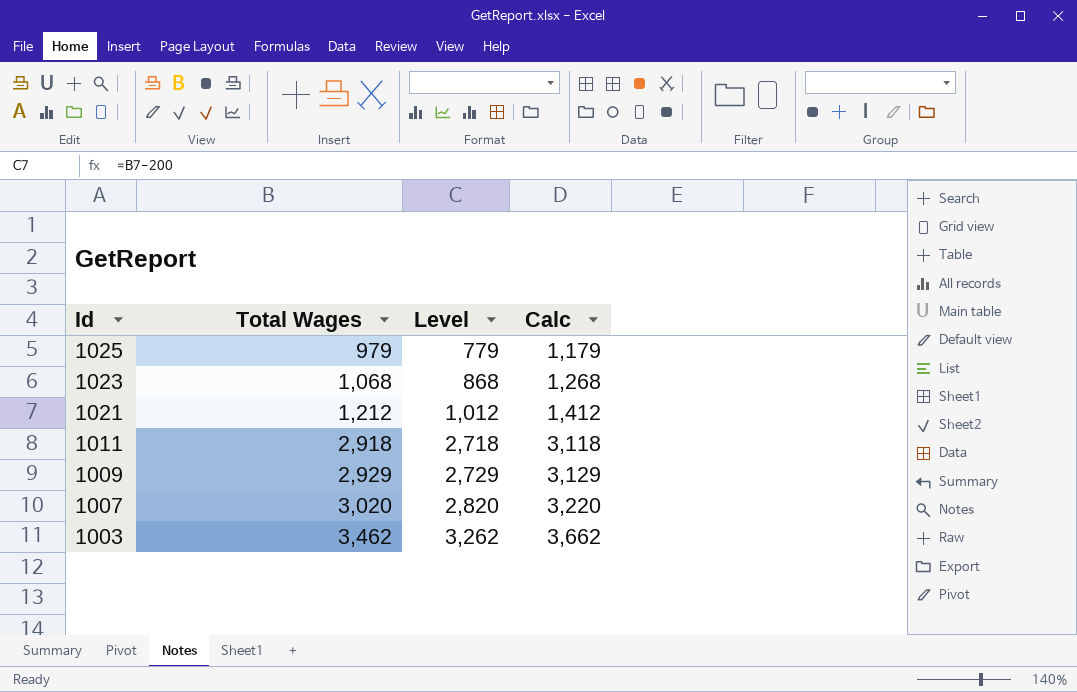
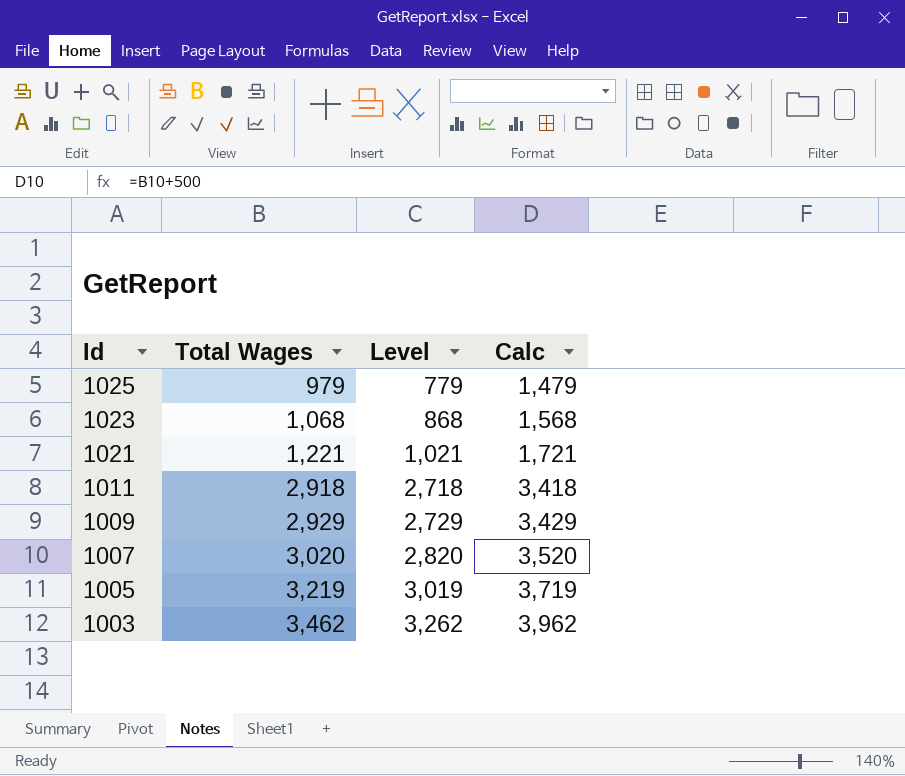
column Calc | formula: [Total Wages] + 200 -> [Total Wages] + 500
1021 | Total Wages: 1,212 -> 1,221
1021 | Level: 1,012 -> 1,021
row 1005: none -> 3,219 | 3,019 | 3,719

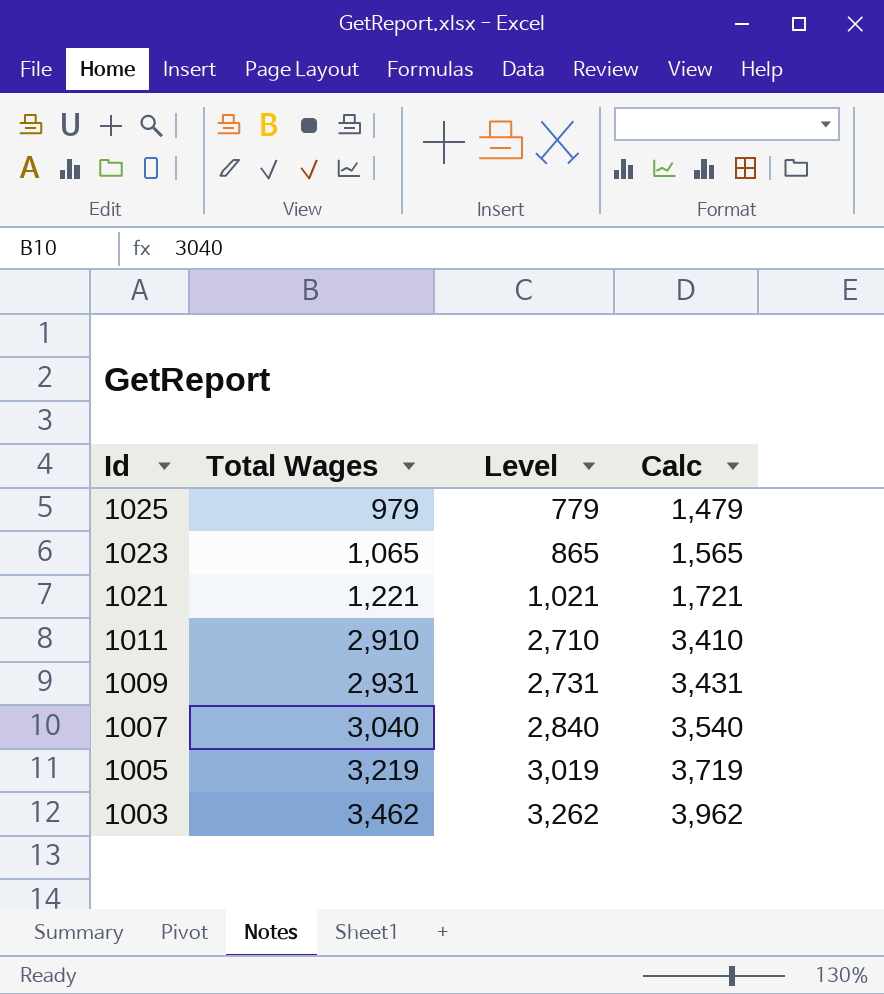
1023 | Total Wages: 1,068 -> 1,065
1023 | Level: 868 -> 865
1023 | Calc: 1,568 -> 1,565
1011 | Total Wages: 2,918 -> 2,910
1011 | Level: 2,718 -> 2,710
1011 | Calc: 3,418 -> 3,410
1009 | Total Wages: 2,929 -> 2,931
1009 | Level: 2,729 -> 2,731
1009 | Calc: 3,429 -> 3,431
1007 | Total Wages: 3,020 -> 3,040
1007 | Level: 2,820 -> 2,840
1007 | Calc: 3,520 -> 3,540

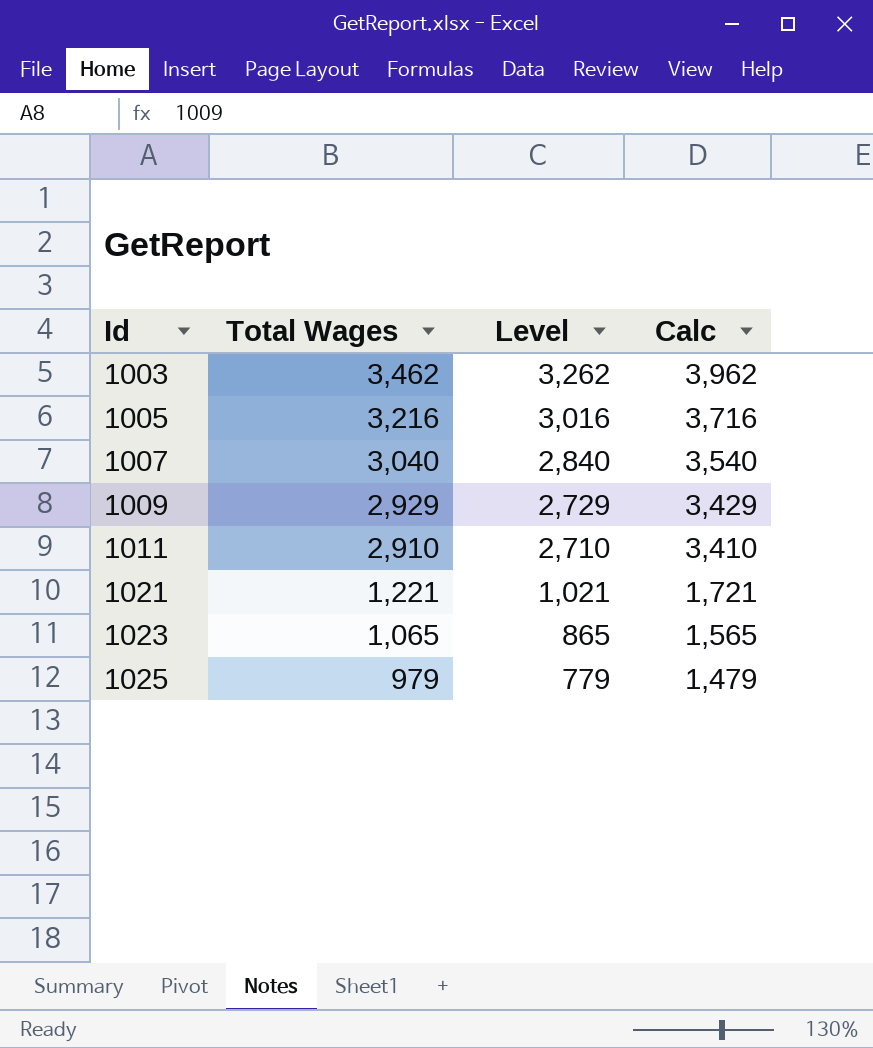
row order: Id descending -> Id ascending
1005 | Total Wages: 3,219 -> 3,216
1005 | Level: 3,019 -> 3,016
1005 | Calc: 3,719 -> 3,716
1009 | Total Wages: 2,931 -> 2,929
1009 | Level: 2,731 -> 2,729
1009 | Calc: 3,431 -> 3,429

